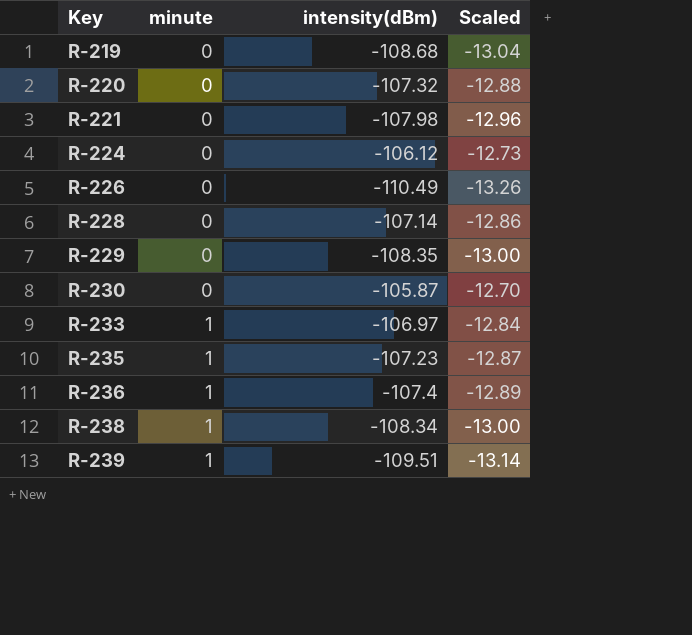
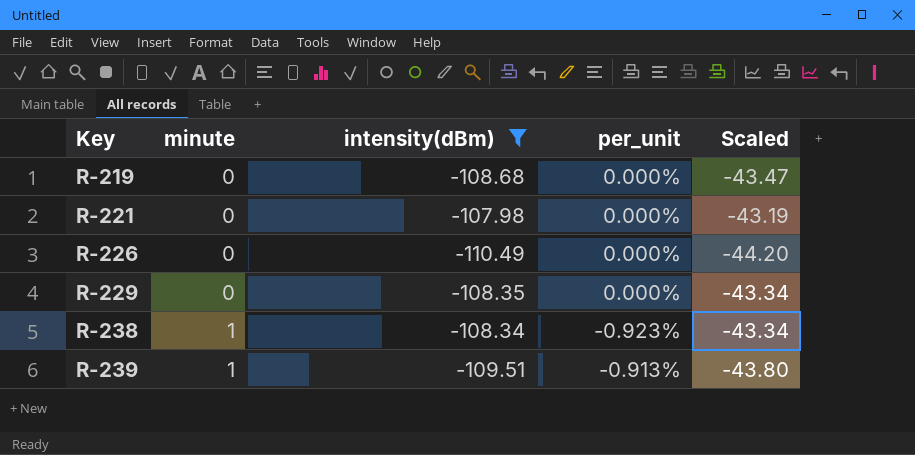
filter: none -> intensity(dBm) <= -107.98
column per_unit | formula: none -> [minute] / [intensity(dBm)]
column Scaled | formula: [intensity(dBm)] * 0.12 -> [intensity(dBm)] * 0.4

